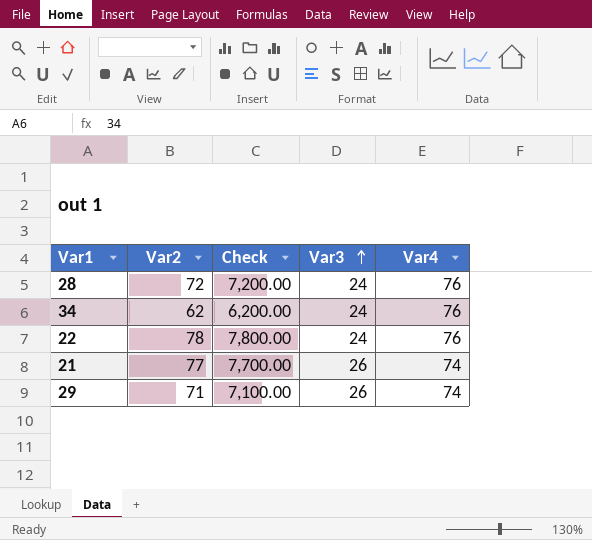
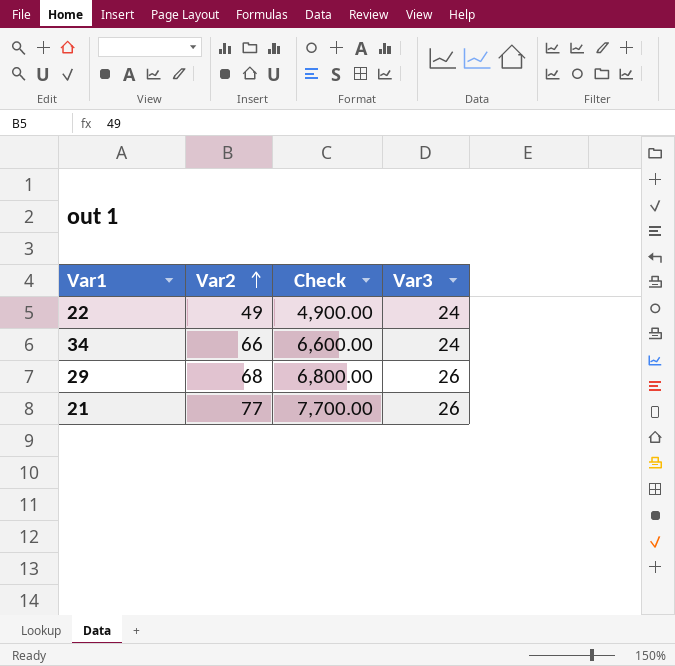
row order: Var3 ascending -> Var2 ascending
column Var4 | position: 5 -> none
row 28: 72 | 7,200.00 | 24 | 76 -> none
22 | Var2: 78 -> 49
22 | Check: 7,800.00 -> 4,900.00
34 | Var2: 62 -> 66
34 | Check: 6,200.00 -> 6,600.00
29 | Var2: 71 -> 68
29 | Check: 7,100.00 -> 6,800.00

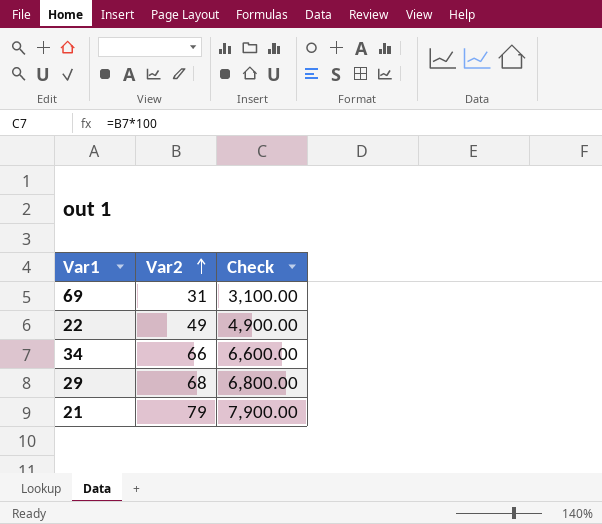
column Var3 | position: 4 -> none
row 69: none -> 31 | 3,100.00
21 | Var2: 77 -> 79
21 | Check: 7,700.00 -> 7,900.00

